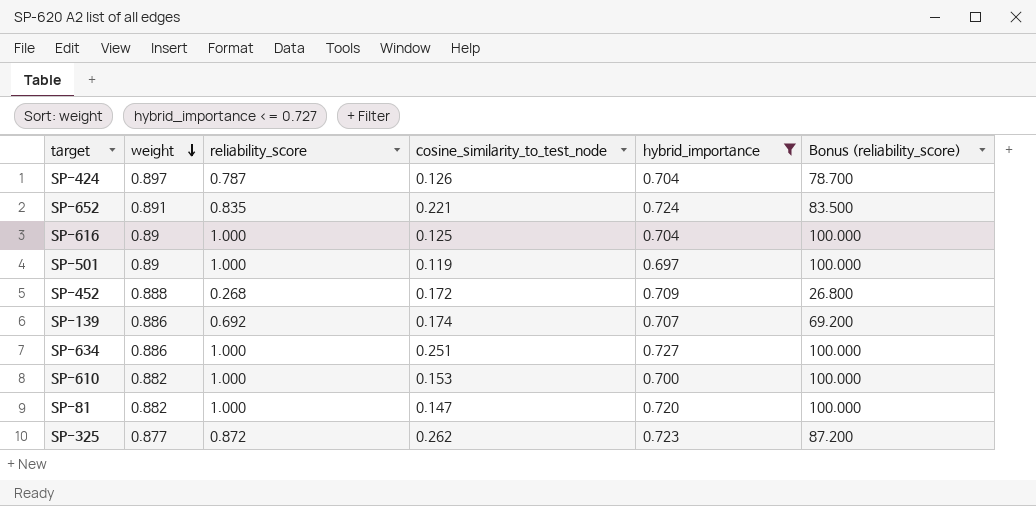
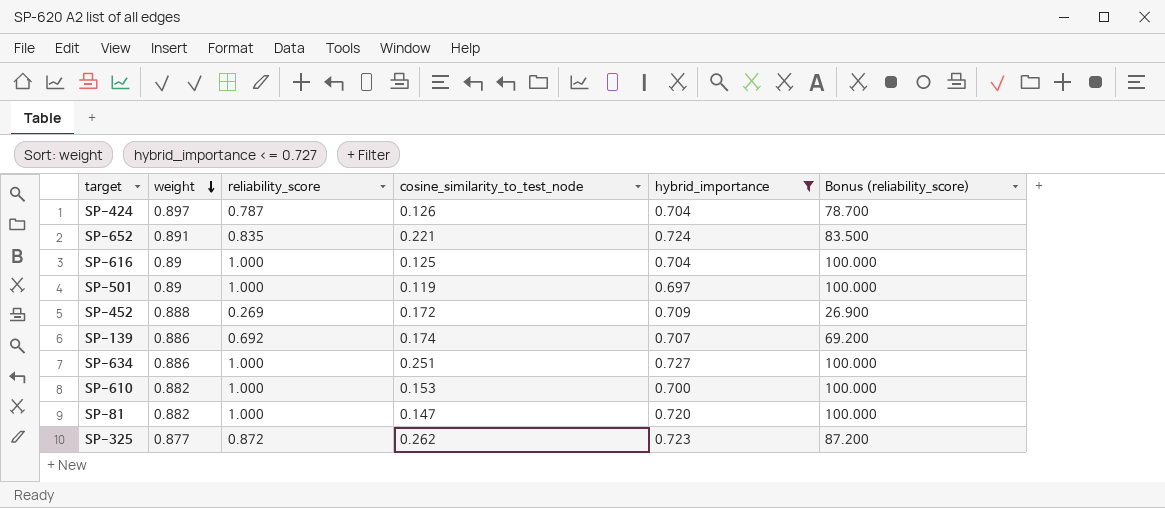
SP-452 | reliability_score: 0.268 -> 0.269
SP-452 | Bonus (reliability_score): 26.800 -> 26.900

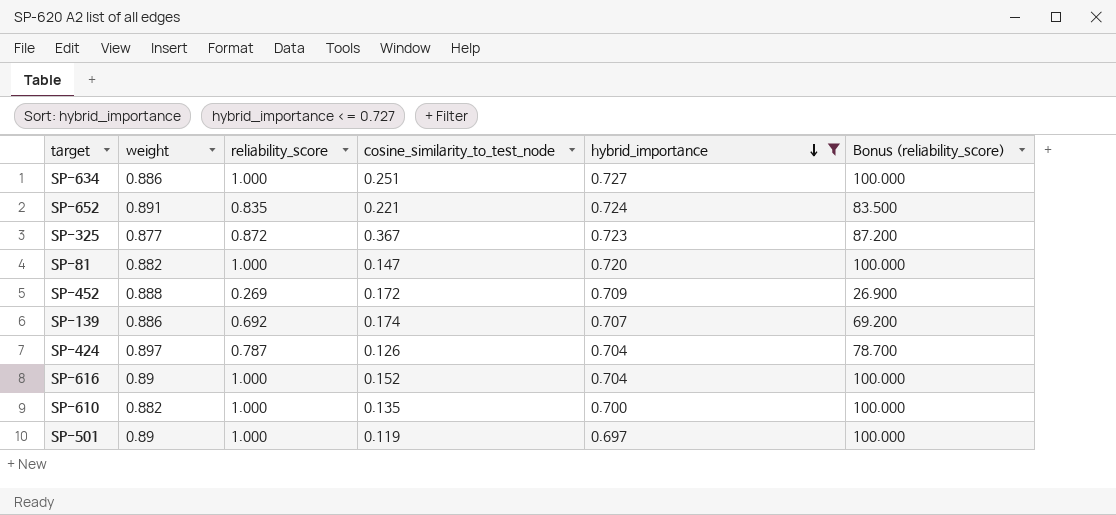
row order: weight descending -> hybrid_importance descending
SP-325 | cosine_similarity_to_test_node: 0.262 -> 0.367
SP-616 | cosine_similarity_to_test_node: 0.125 -> 0.152
SP-610 | cosine_similarity_to_test_node: 0.153 -> 0.135

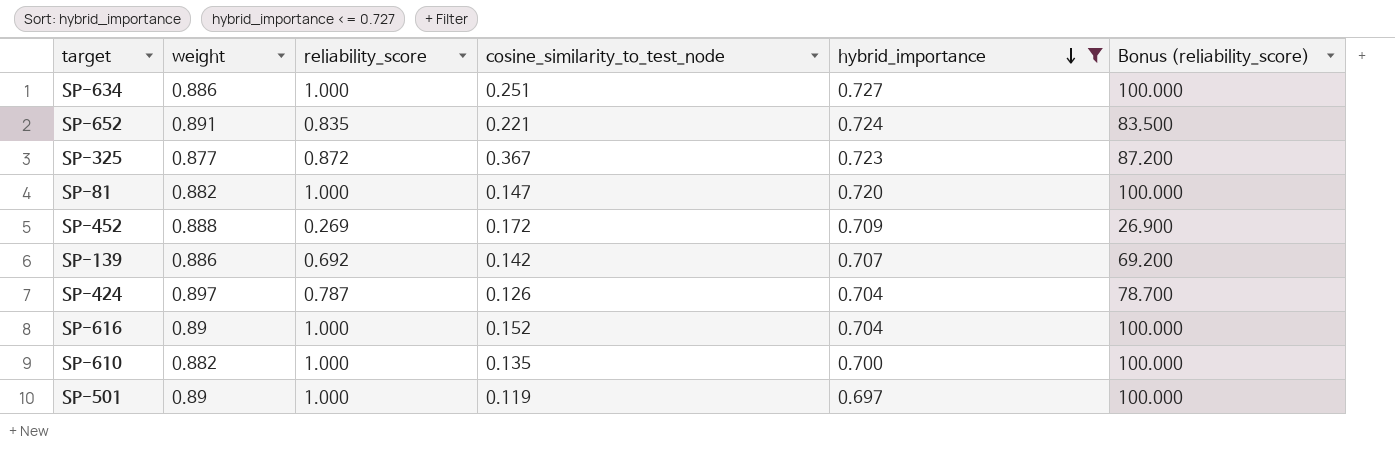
SP-139 | cosine_similarity_to_test_node: 0.174 -> 0.142

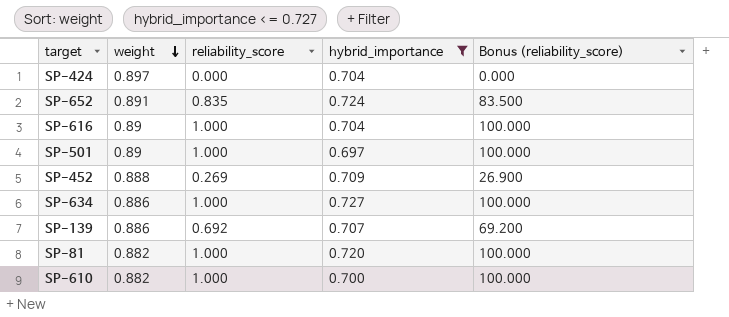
row order: hybrid_importance descending -> weight descending
column cosine_similarity_to_test_node | position: 4 -> none
row SP-325: 0.877 | 0.872 | 0.367 | 0.723 | 87.200 -> none
SP-424 | reliability_score: 0.787 -> 0.000
SP-424 | Bonus (reliability_score): 78.700 -> 0.000

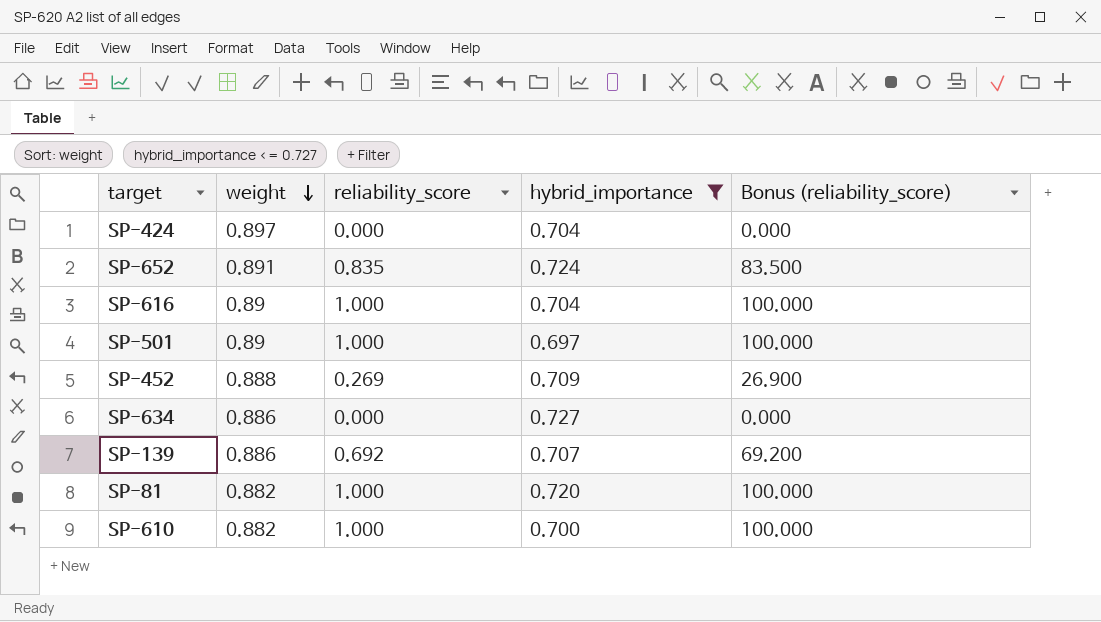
SP-634 | reliability_score: 1.000 -> 0.000
SP-634 | Bonus (reliability_score): 100.000 -> 0.000

